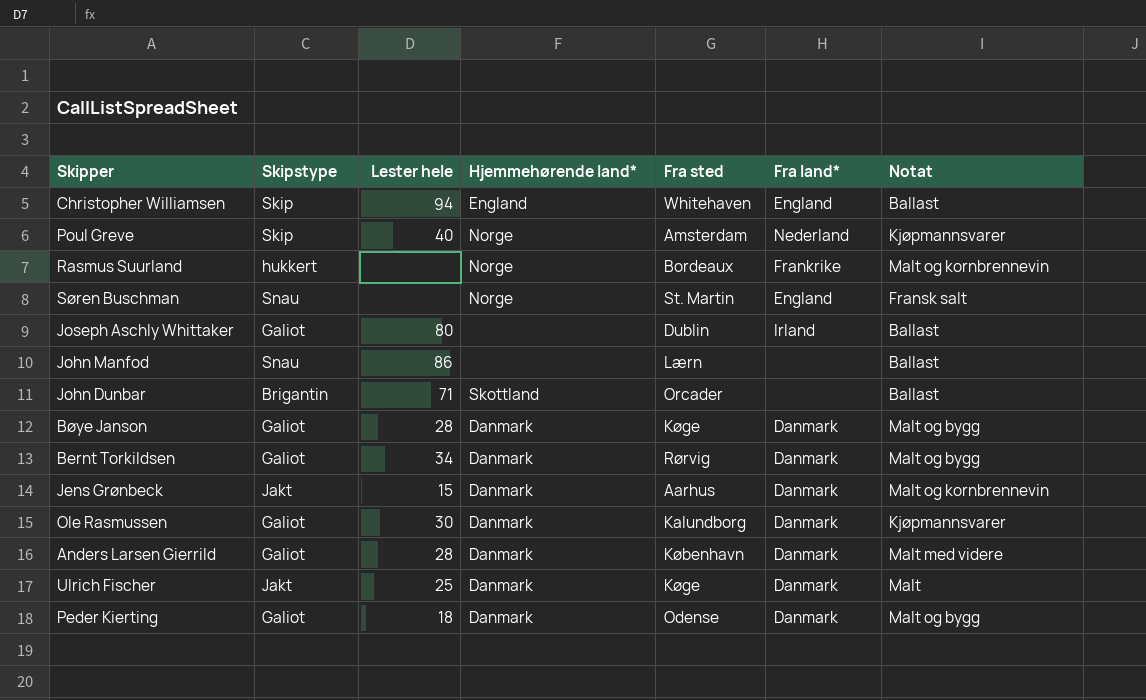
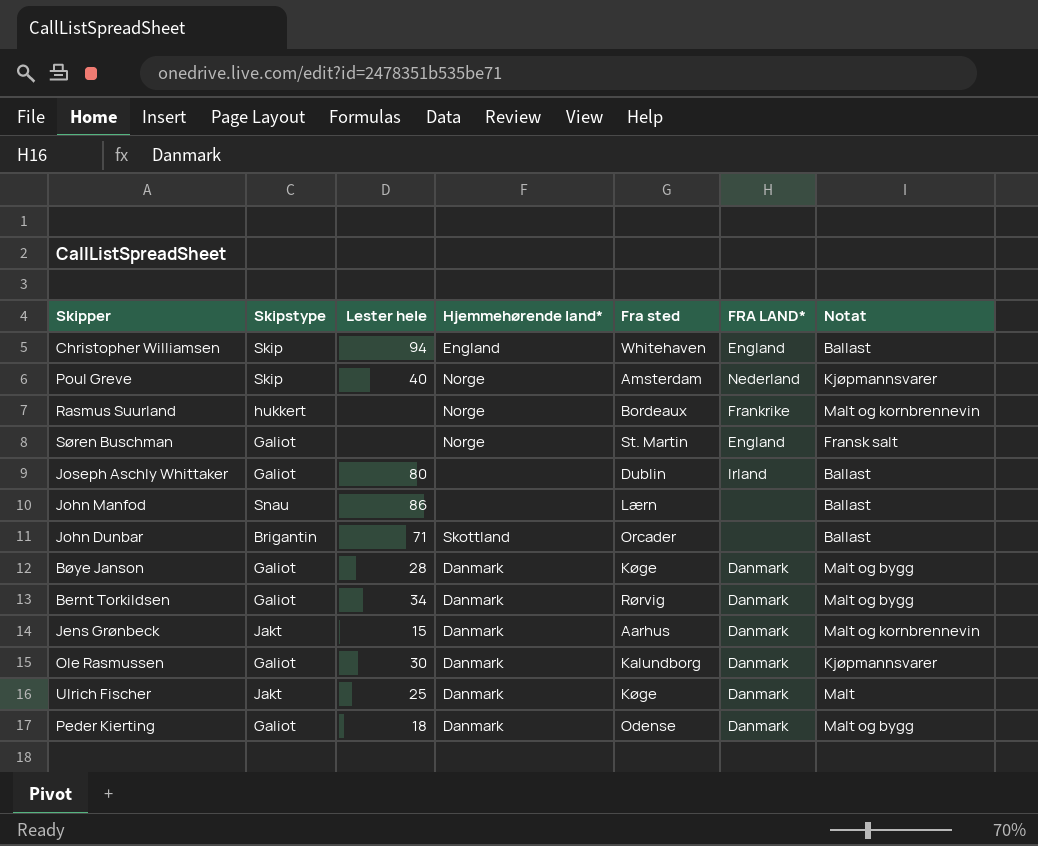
column name: Fra land* -> FRA LAND*
row Anders Larsen Gierrild: Galiot | 28 | Danmark | København | Danmark | Malt med videre -> none
Søren Buschman | Skipstype: Snau -> Galiot

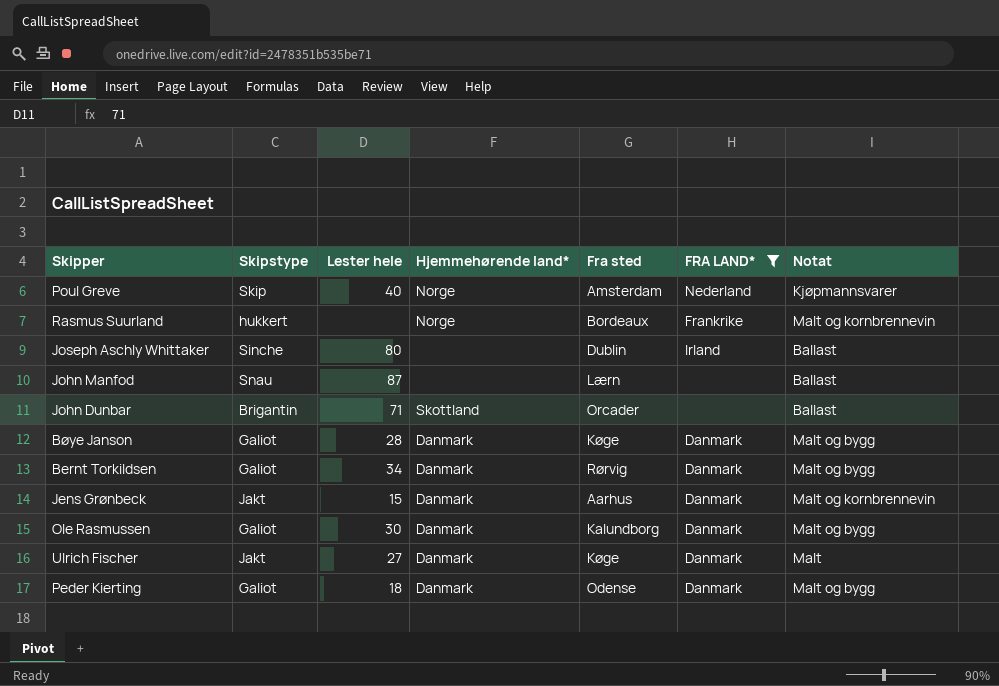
filter: none -> FRA LAND* != England
Joseph Aschly Whittaker | Skipstype: Galiot -> Sinche
John Manfod | Lester hele: 86 -> 87
Ole Rasmussen | Notat: Kjøpmannsvarer -> Malt og bygg
Ulrich Fischer | Lester hele: 25 -> 27

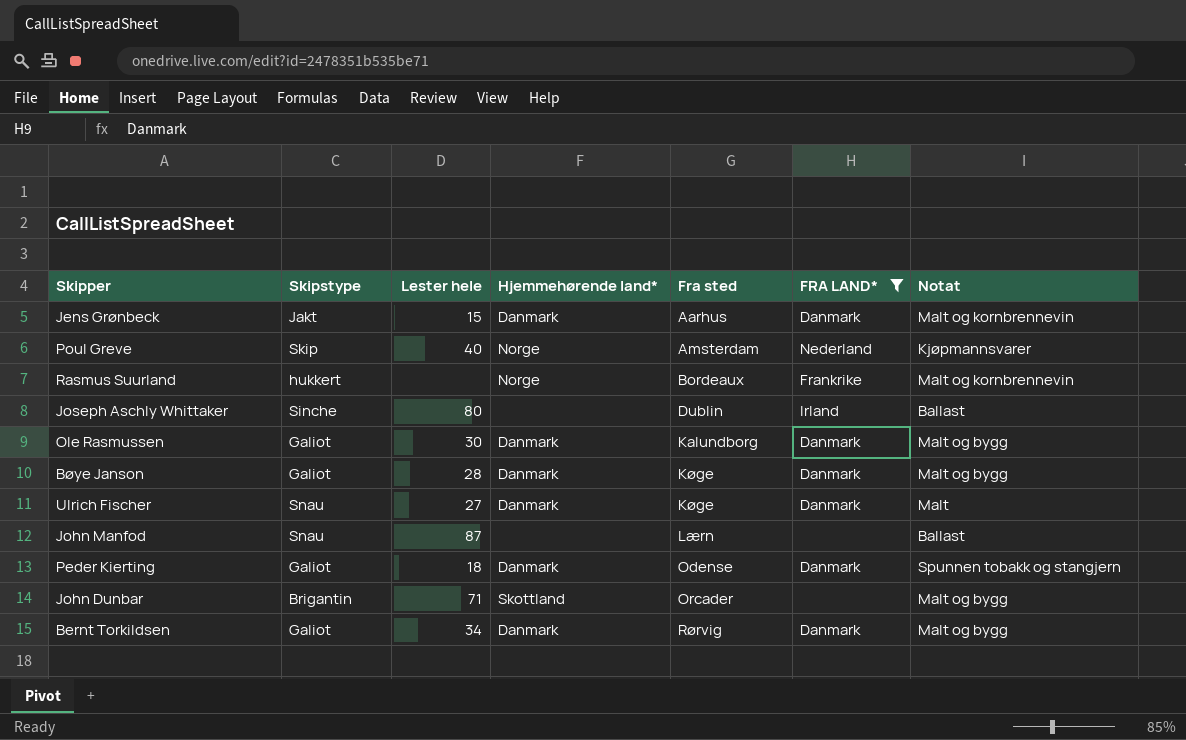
row order: none -> Fra sted ascending
Ulrich Fischer | Skipstype: Jakt -> Snau
Peder Kierting | Notat: Malt og bygg -> Spunnen tobakk og stangjern
John Dunbar | Notat: Ballast -> Malt og bygg

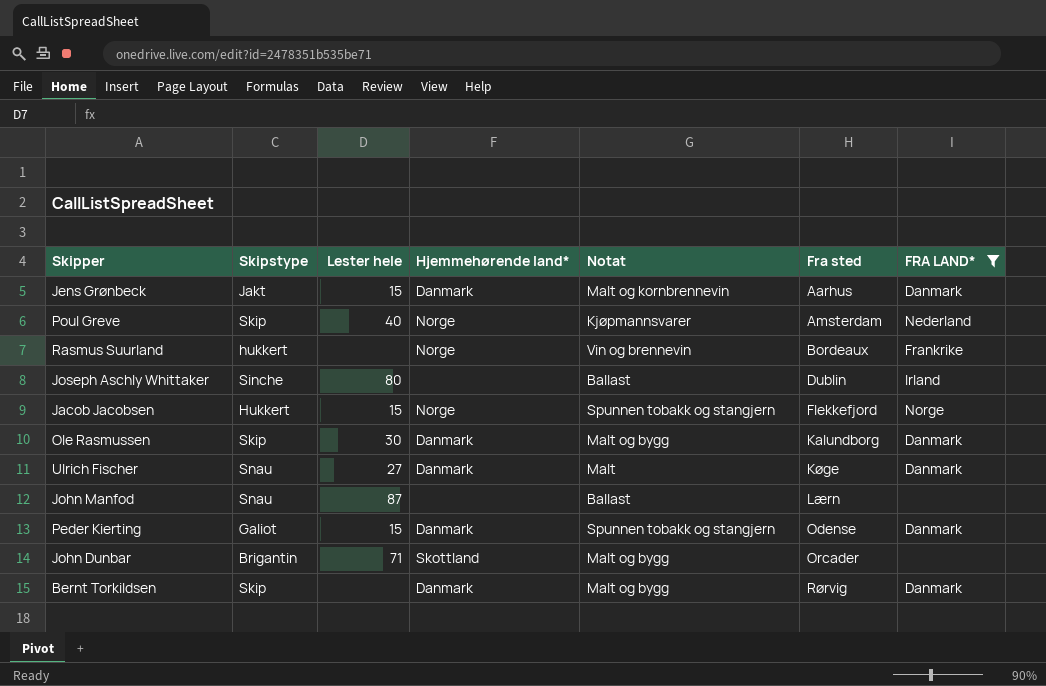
column Notat | position: 7 -> 5
row Bøye Janson: Galiot | 28 | Danmark | Køge | Danmark | Malt og bygg -> none
Rasmus Suurland | Notat: Malt og kornbrennevin -> Vin og brennevin
row Jacob Jacobsen: none -> Hukkert | 15 | Norge | Spunnen tobakk og stangjern | Flekkefjord | Norge
Ole Rasmussen | Skipstype: Galiot -> Skip
Peder Kierting | Lester hele: 18 -> 15
Bernt Torkildsen | Skipstype: Galiot -> Skip
Bernt Torkildsen | Lester hele: 34 -> none

